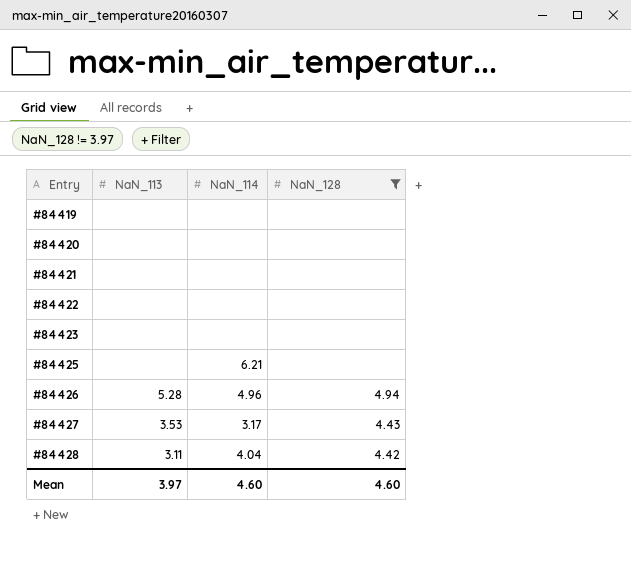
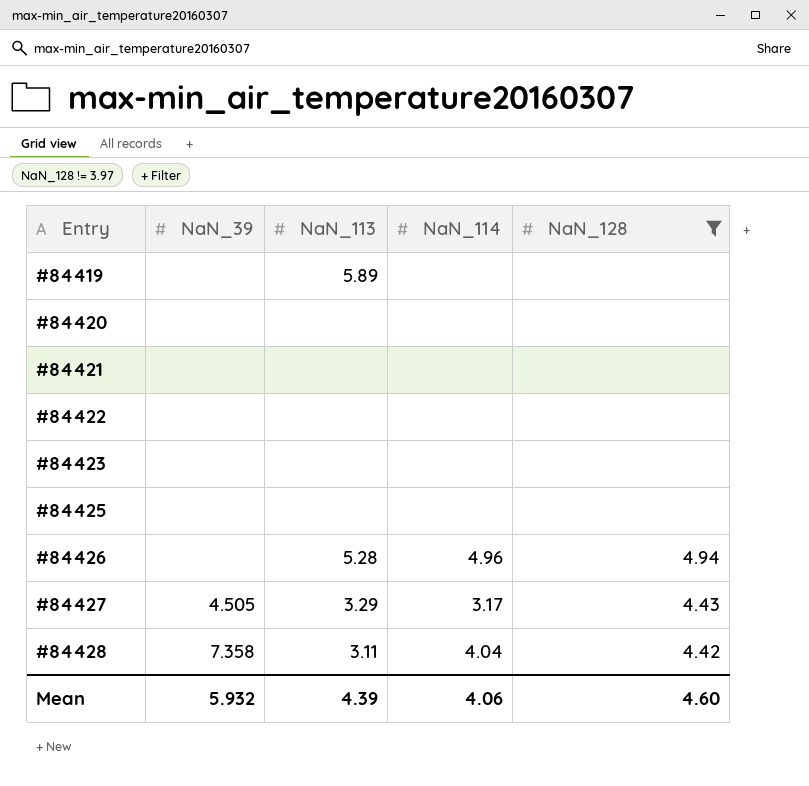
column NaN_39 | position: none -> 2
#84419 | NaN_113: none -> 5.89
#84425 | NaN_114: 6.21 -> none
#84427 | NaN_113: 3.53 -> 3.29
Mean | NaN_113: 3.97 -> 4.39
Mean | NaN_114: 4.60 -> 4.06

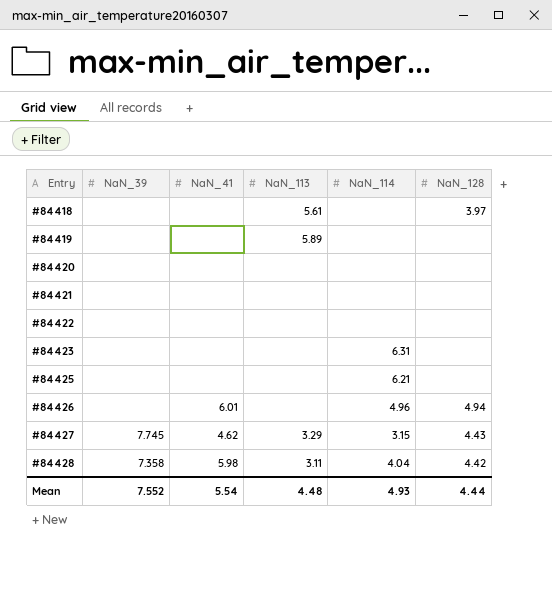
filter: NaN_128 != 3.97 -> none
column NaN_41 | position: none -> 3
#84423 | NaN_114: none -> 6.31
#84425 | NaN_114: none -> 6.21
#84426 | NaN_113: 5.28 -> none
#84427 | NaN_39: 4.505 -> 7.745
#84427 | NaN_114: 3.17 -> 3.15
Mean | NaN_39: 5.932 -> 7.552
Mean | NaN_113: 4.39 -> 4.48
Mean | NaN_114: 4.06 -> 4.93
Mean | NaN_128: 4.60 -> 4.44

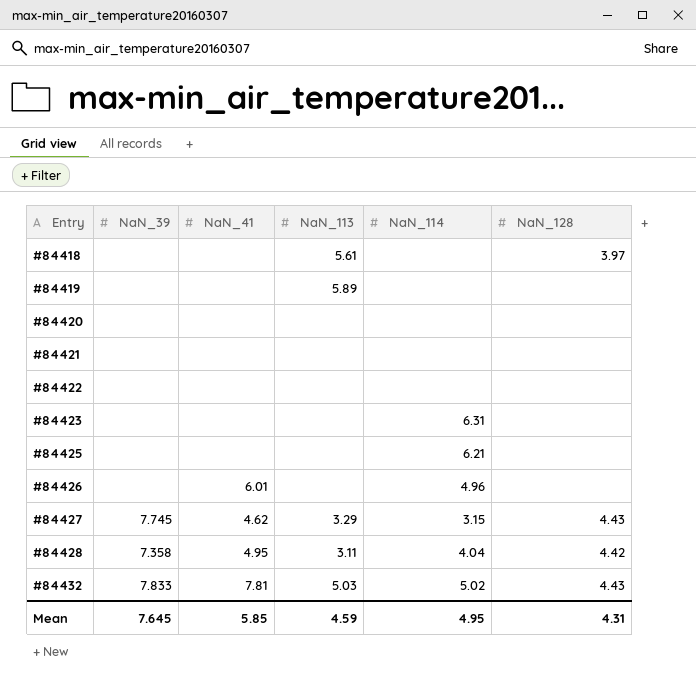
#84426 | NaN_128: 4.94 -> none
#84428 | NaN_41: 5.98 -> 4.95
row #84432: none -> 7.833 | 7.81 | 5.03 | 5.02 | 4.43
Mean | NaN_39: 7.552 -> 7.645
Mean | NaN_41: 5.54 -> 5.85
Mean | NaN_113: 4.48 -> 4.59
Mean | NaN_114: 4.93 -> 4.95
Mean | NaN_128: 4.44 -> 4.31

